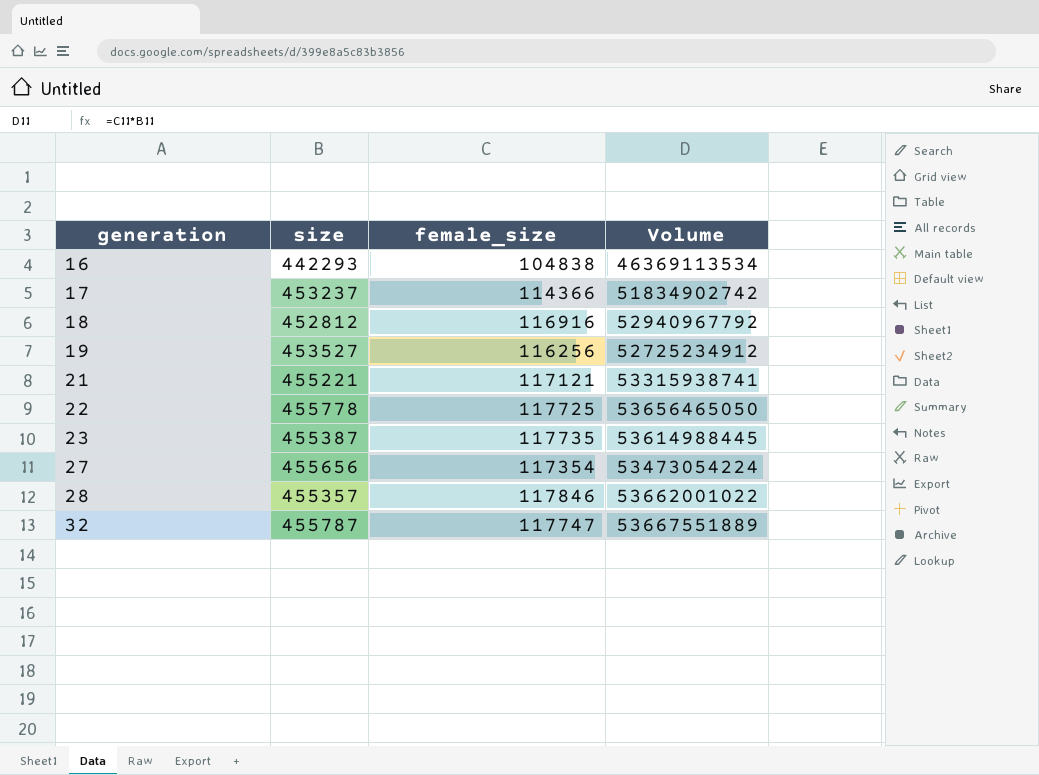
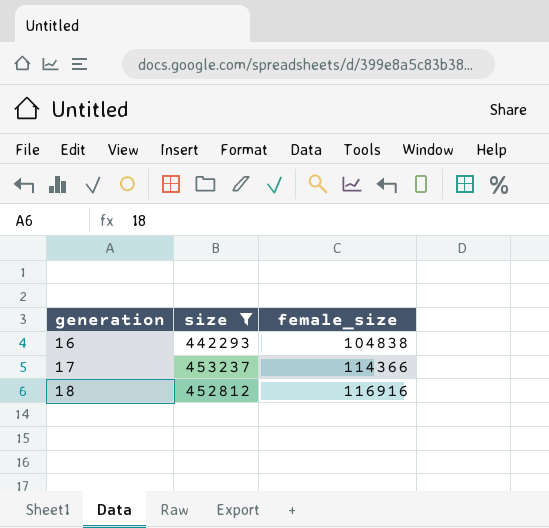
filter: none -> size <= 453237
column Volume | formula: [size] * [female_size] -> none

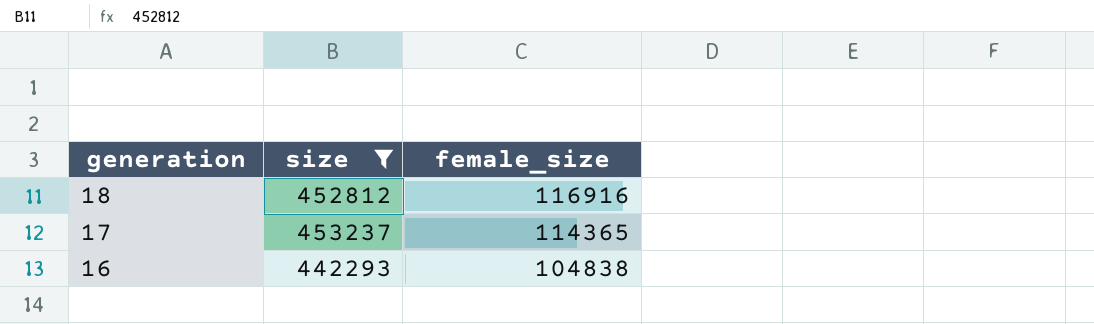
row order: generation ascending -> generation descending
17 | female_size: 114366 -> 114365

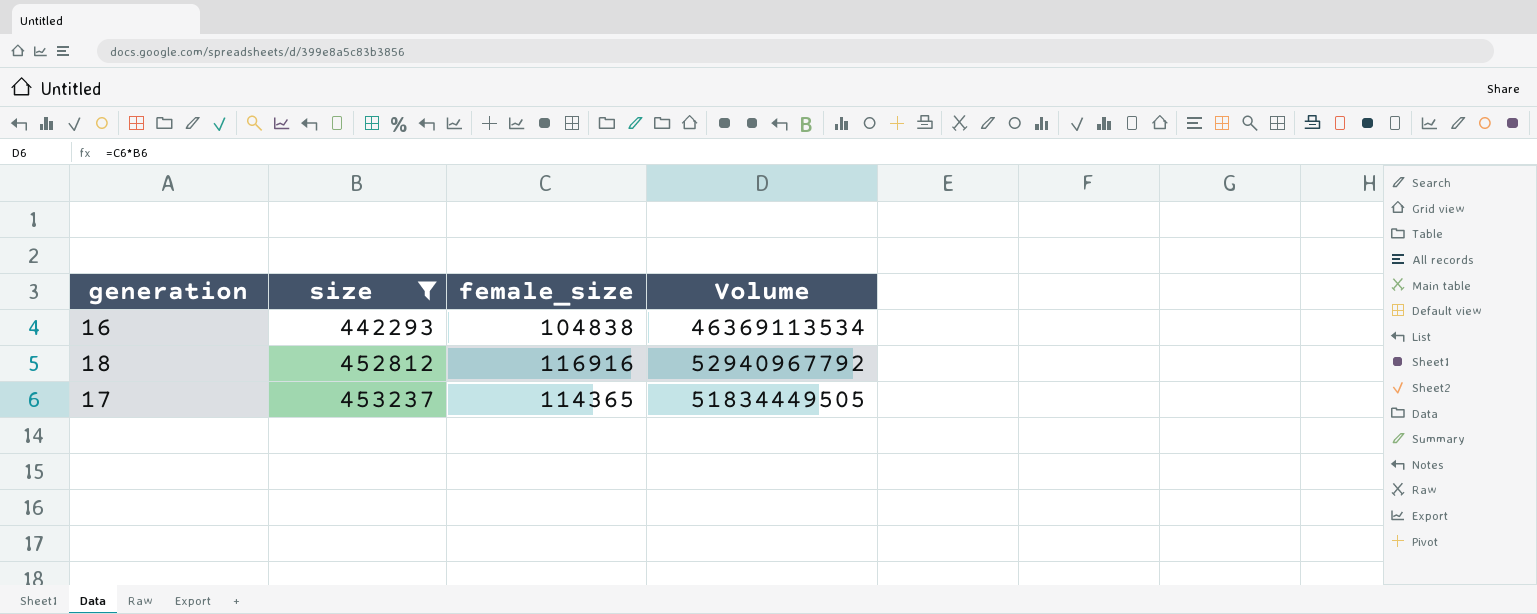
row order: generation descending -> size ascending
column Volume | formula: none -> [size] * [female_size]

